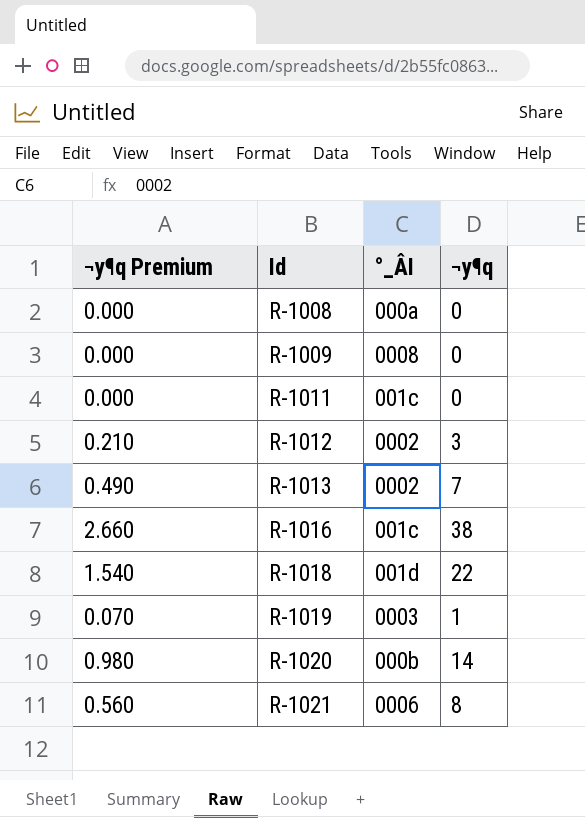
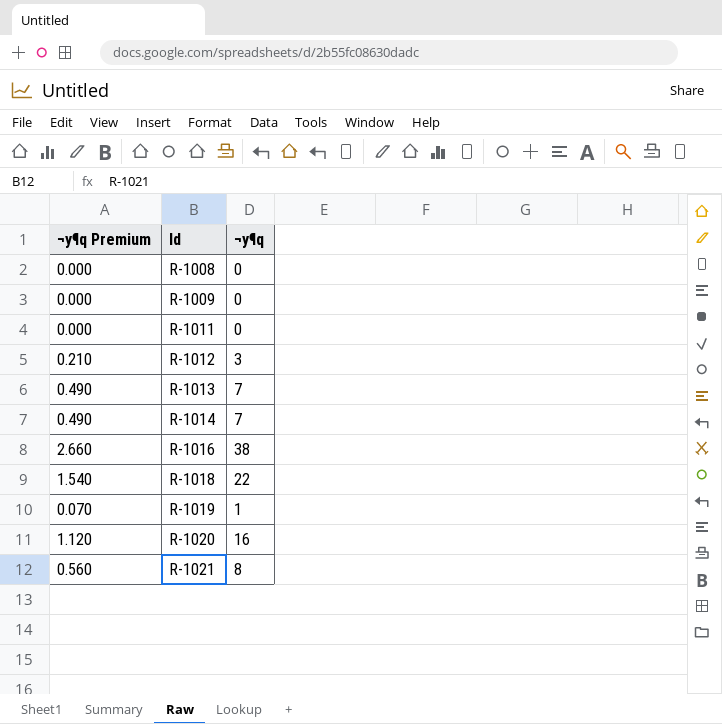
column °_ÂI | position: 3 -> none
row R-1014: none -> 0.490 | 7
R-1020 | ¬y¶q Premium: 0.980 -> 1.120
R-1020 | ¬y¶q: 14 -> 16

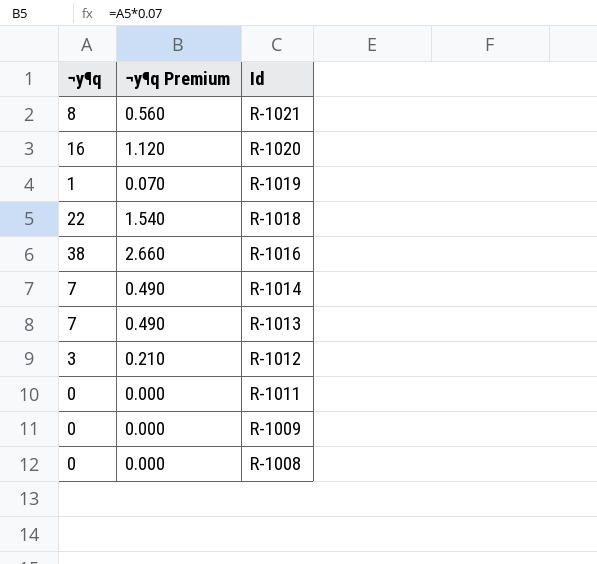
row order: Id ascending -> Id descending
column ¬y¶q | position: 3 -> 1

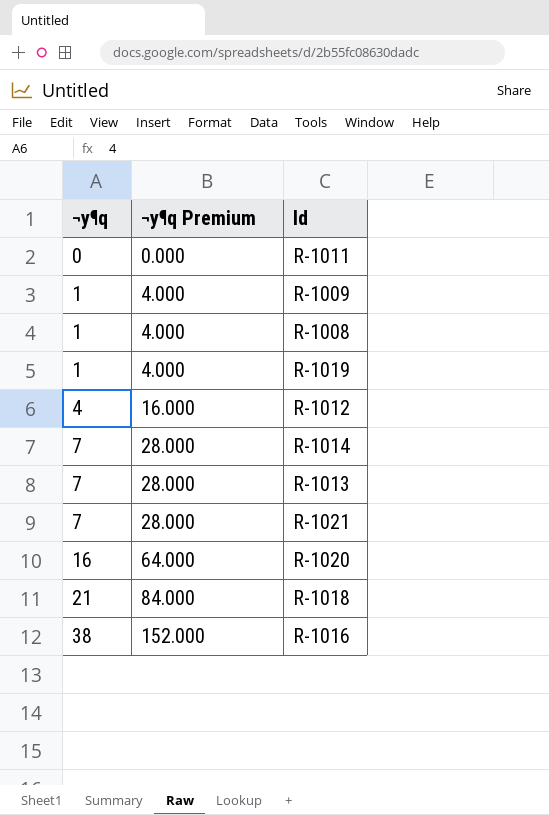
row order: Id descending -> ¬y¶q ascending
column ¬y¶q Premium | formula: [¬y¶q] * 0.07 -> [¬y¶q] * 4
R-1009 | ¬y¶q: 0 -> 1
R-1008 | ¬y¶q: 0 -> 1
R-1012 | ¬y¶q: 3 -> 4
R-1021 | ¬y¶q: 8 -> 7
R-1018 | ¬y¶q: 22 -> 21

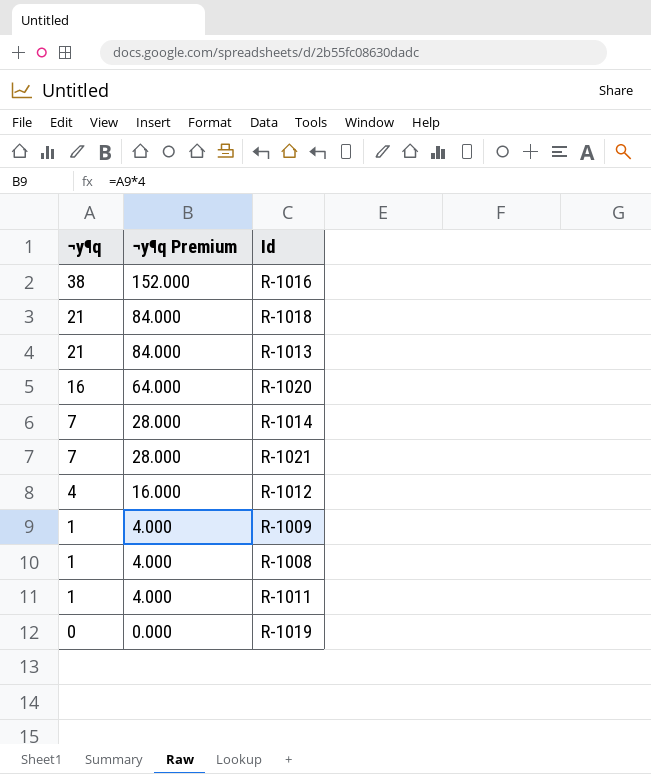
row order: ¬y¶q ascending -> ¬y¶q descending
R-1013 | ¬y¶q: 7 -> 21
R-1013 | ¬y¶q Premium: 28.000 -> 84.000
R-1011 | ¬y¶q: 0 -> 1
R-1011 | ¬y¶q Premium: 0.000 -> 4.000
R-1019 | ¬y¶q: 1 -> 0
R-1019 | ¬y¶q Premium: 4.000 -> 0.000

